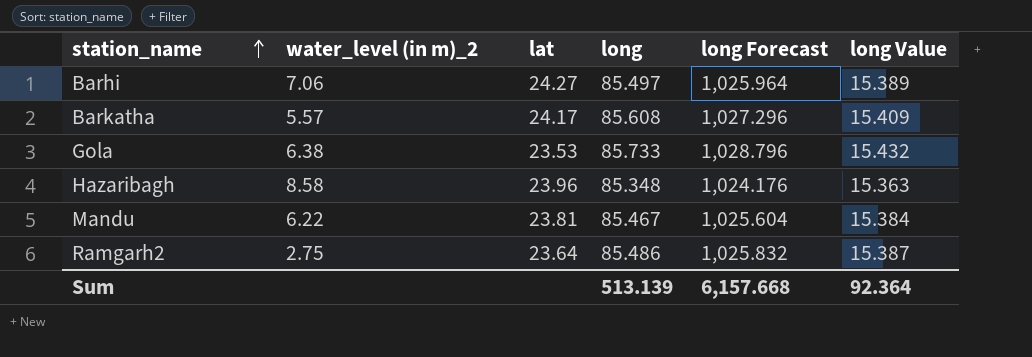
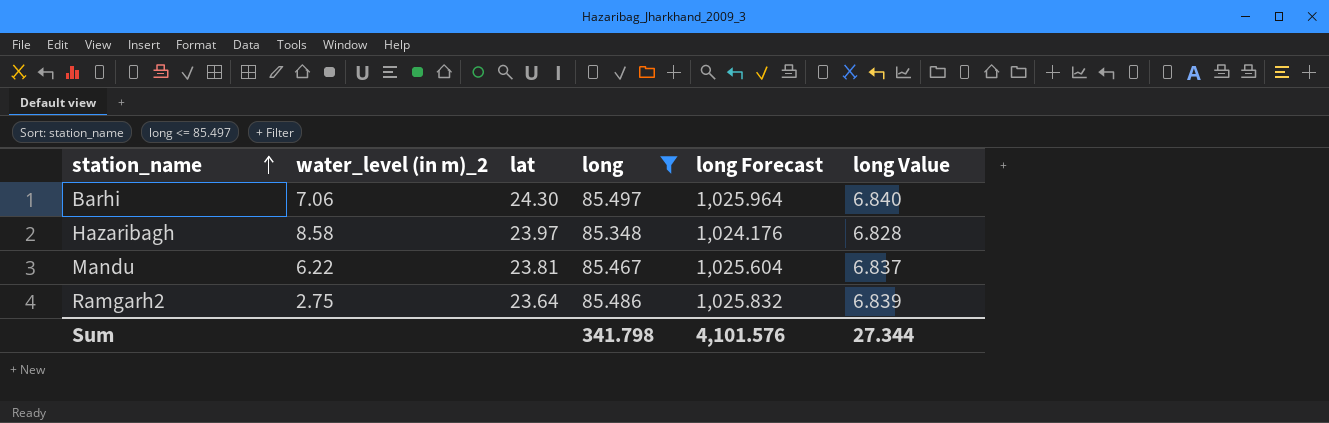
filter: none -> long <= 85.497
column long Value | formula: [long] * 0.18 -> [long] * 0.08
Barhi | lat: 24.27 -> 24.30
Hazaribagh | lat: 23.96 -> 23.97
Sum | long: 513.139 -> 341.798
Sum | long Forecast: 6,157.668 -> 4,101.576
Sum | long Value: 92.364 -> 27.344

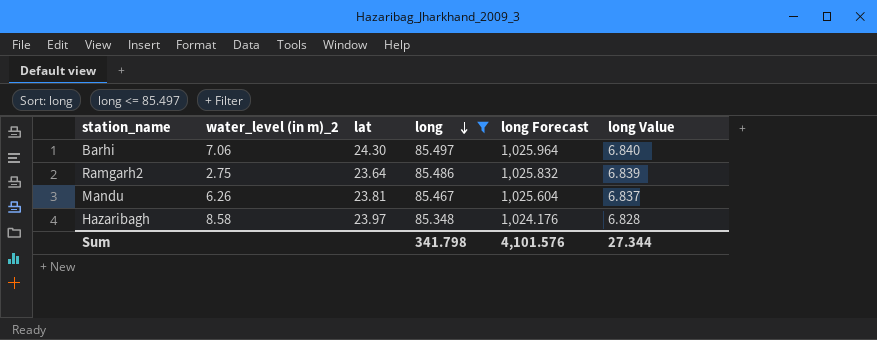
row order: station_name ascending -> long descending
Mandu | water_level (in m)_2: 6.22 -> 6.26

